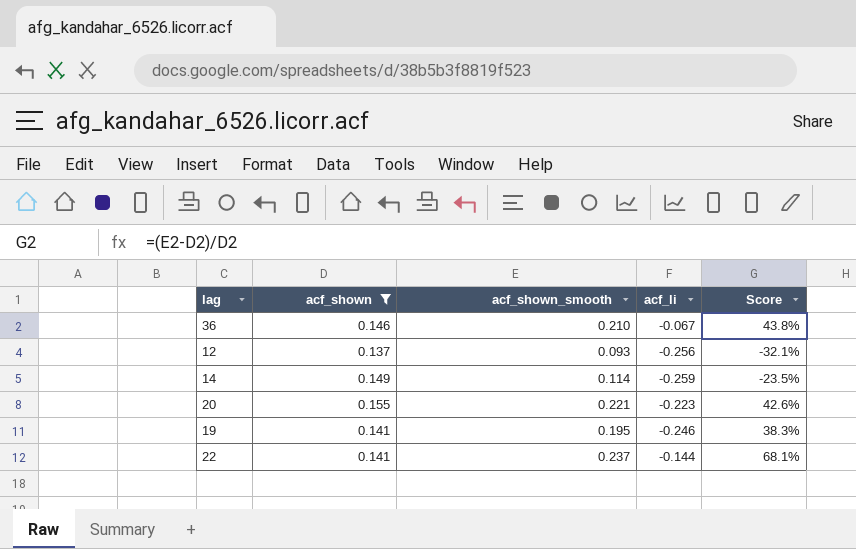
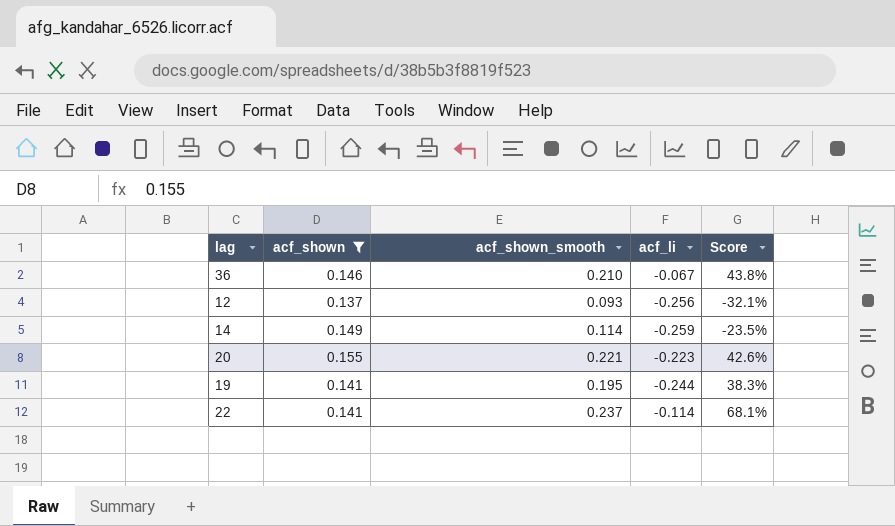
19 | acf_li: -0.246 -> -0.244
22 | acf_li: -0.144 -> -0.114

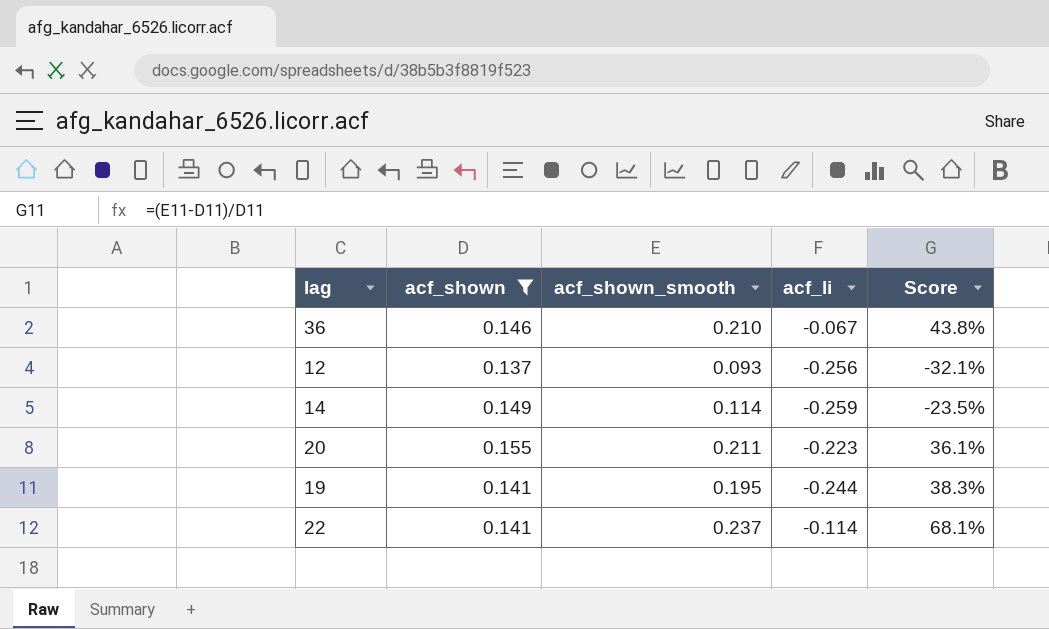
20 | acf_shown_smooth: 0.221 -> 0.211
20 | Score: 42.6% -> 36.1%

